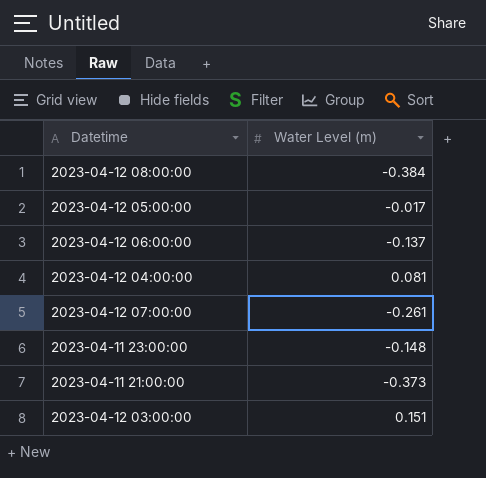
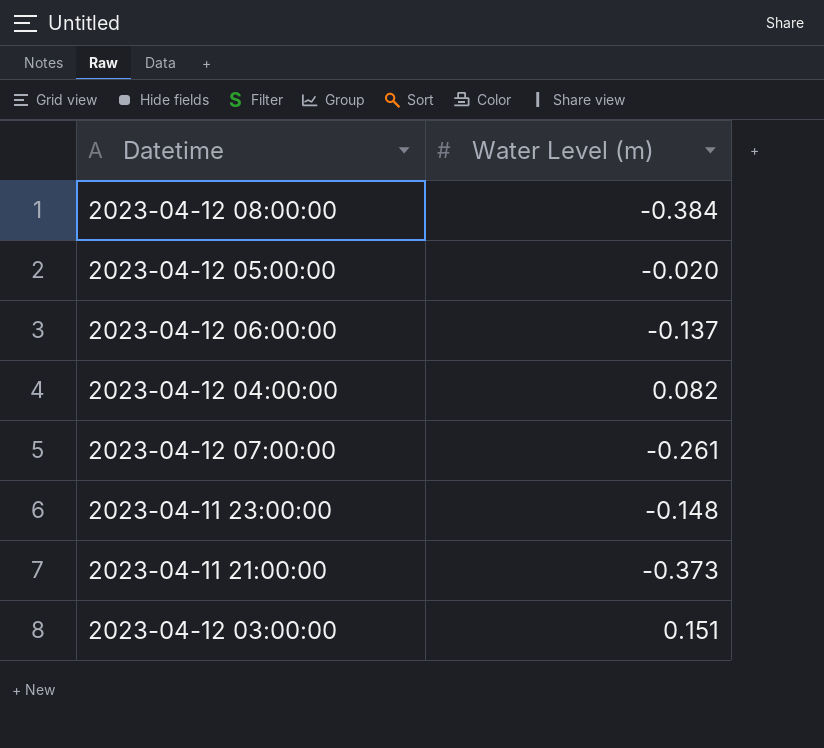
2023-04-12 05:00:00 | Water Level (m): -0.017 -> -0.020
2023-04-12 04:00:00 | Water Level (m): 0.081 -> 0.082

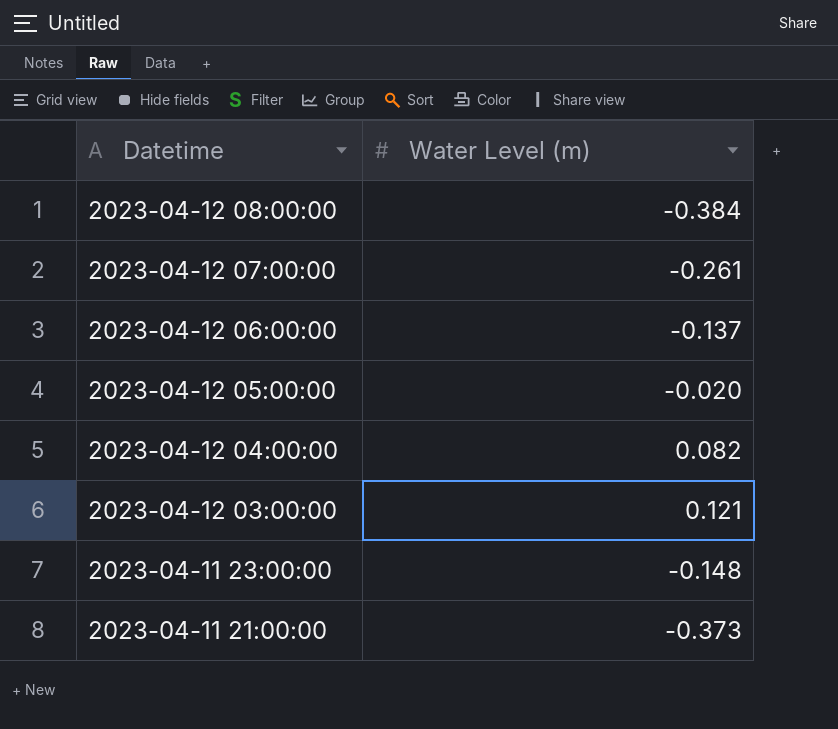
row order: none -> Datetime descending
2023-04-12 03:00:00 | Water Level (m): 0.151 -> 0.121

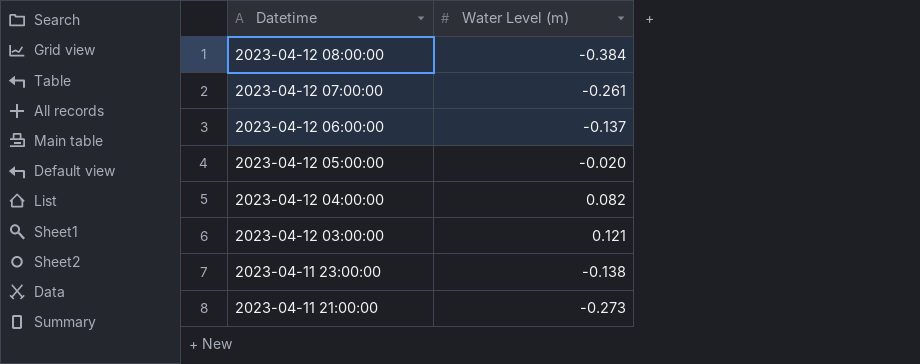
2023-04-11 23:00:00 | Water Level (m): -0.148 -> -0.138
2023-04-11 21:00:00 | Water Level (m): -0.373 -> -0.273

